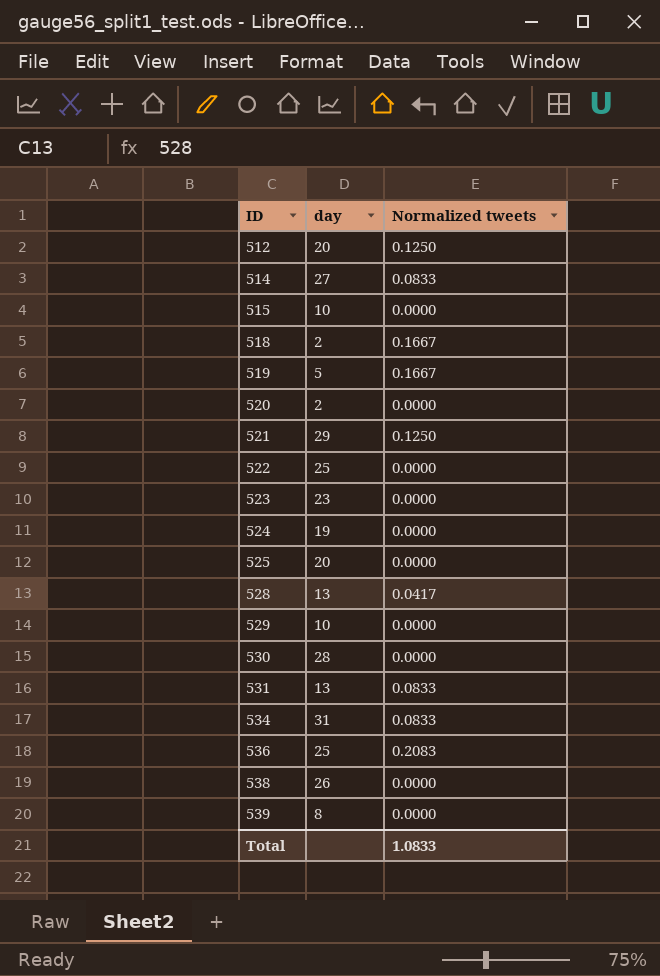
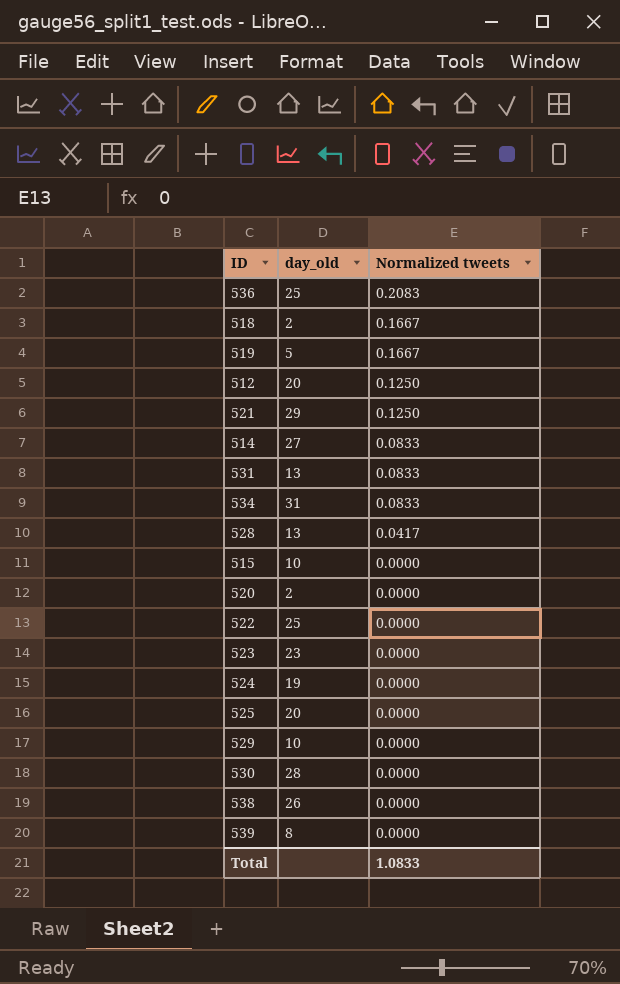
row order: ID ascending -> Normalized tweets descending
column name: day -> day_old

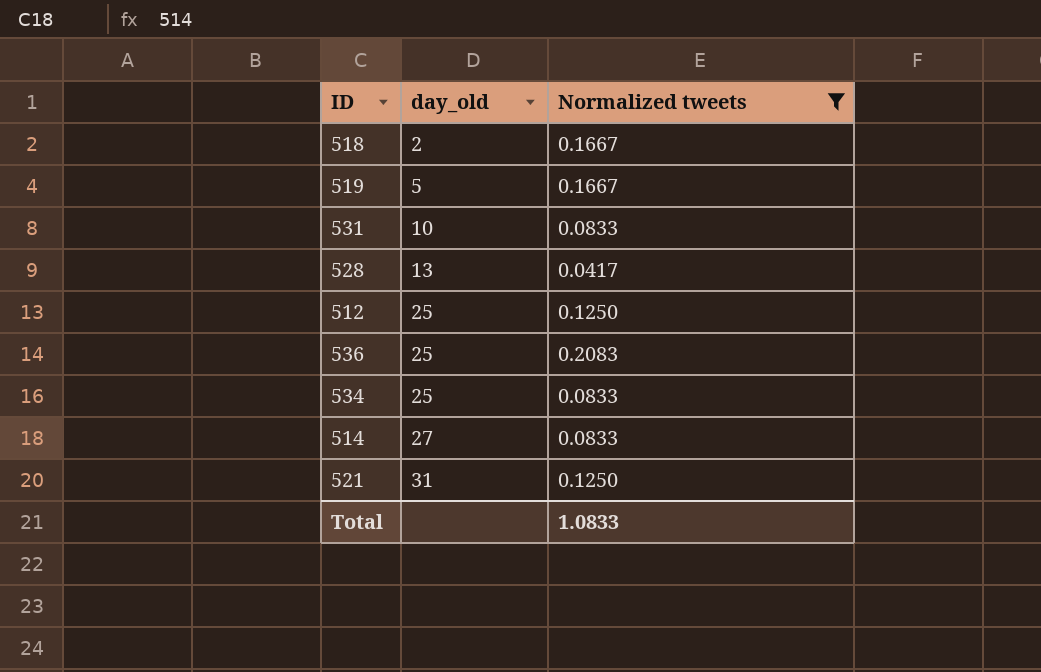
filter: none -> Normalized tweets != 0.0000
row order: Normalized tweets descending -> day_old ascending
531 | day_old: 13 -> 10
512 | day_old: 20 -> 25
534 | day_old: 31 -> 25
521 | day_old: 29 -> 31

